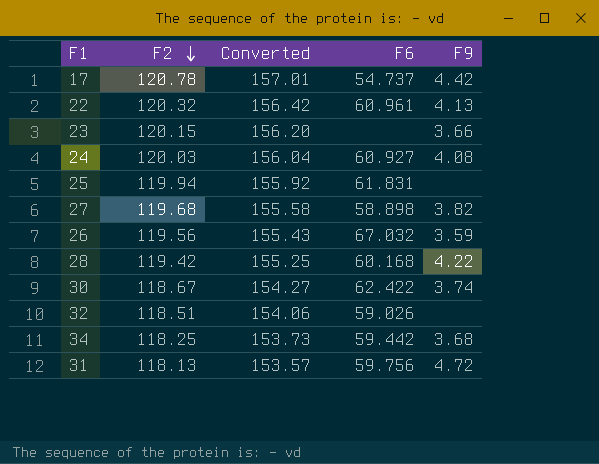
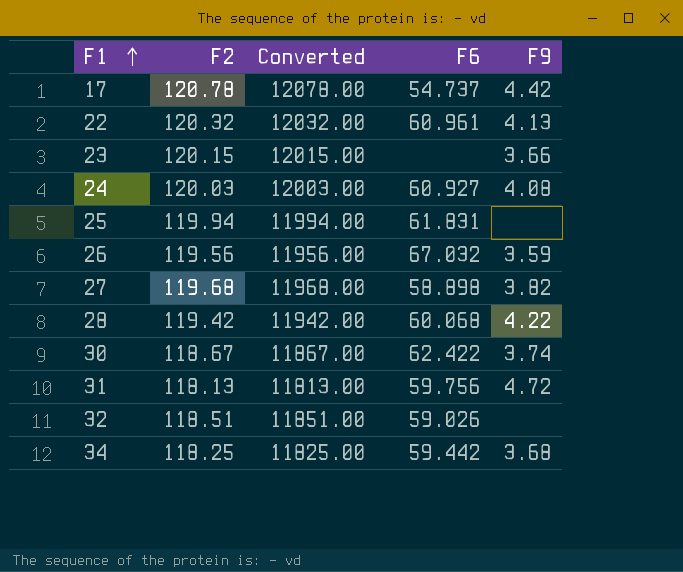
row order: F2 descending -> F1 ascending
column Converted | formula: [F2] * 1.3 -> [F2] * 100
28 | F6: 60.168 -> 60.068

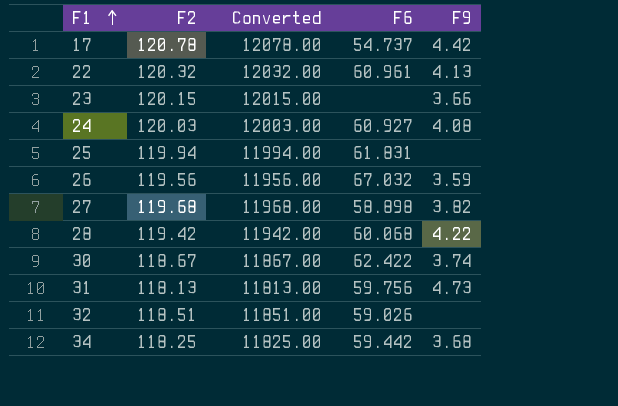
31 | F9: 4.72 -> 4.73

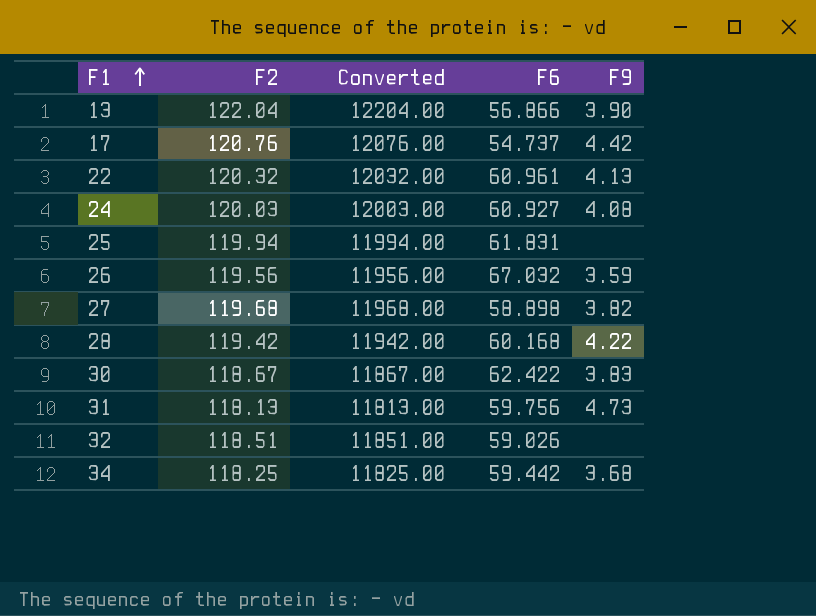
row 23: 120.15 | 12015.00 | none | 3.66 -> none
row 13: none -> 122.04 | 12204.00 | 56.866 | 3.90
17 | F2: 120.78 -> 120.76
17 | Converted: 12078.00 -> 12076.00
28 | F6: 60.068 -> 60.168
30 | F9: 3.74 -> 3.83

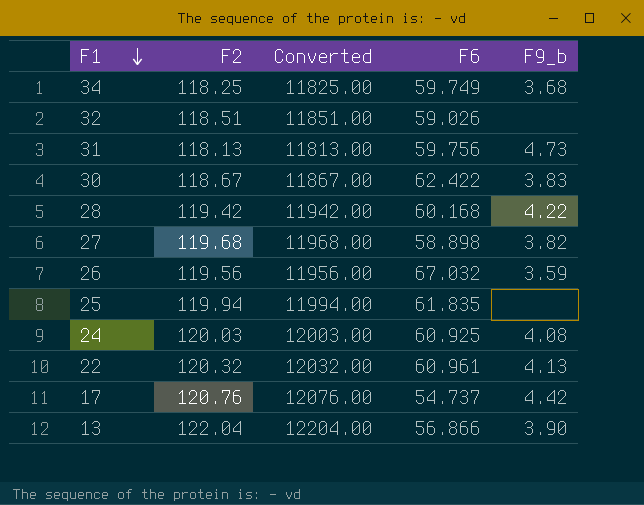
row order: F1 ascending -> F1 descending
column name: F9 -> F9_b
34 | F6: 59.442 -> 59.749
25 | F6: 61.831 -> 61.835
24 | F6: 60.927 -> 60.925

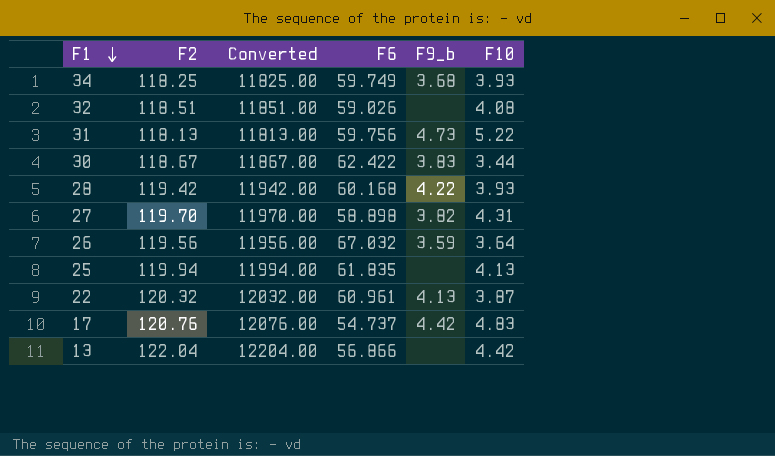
column F10 | position: none -> 6
row 24: 120.03 | 12003.00 | 60.925 | 4.08 -> none
27 | F2: 119.68 -> 119.70
27 | Converted: 11968.00 -> 11970.00
13 | F9_b: 3.90 -> none

